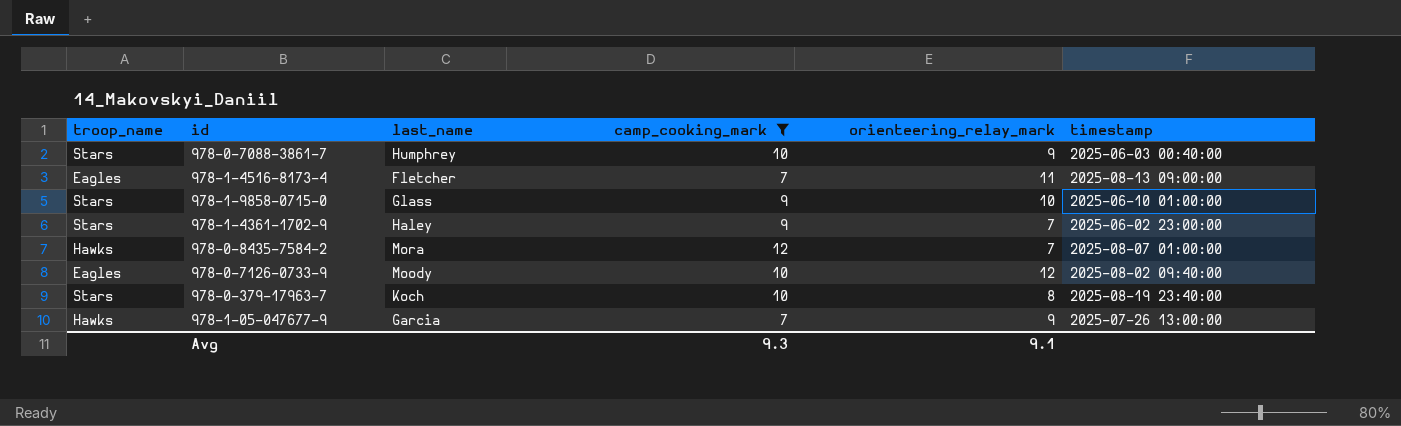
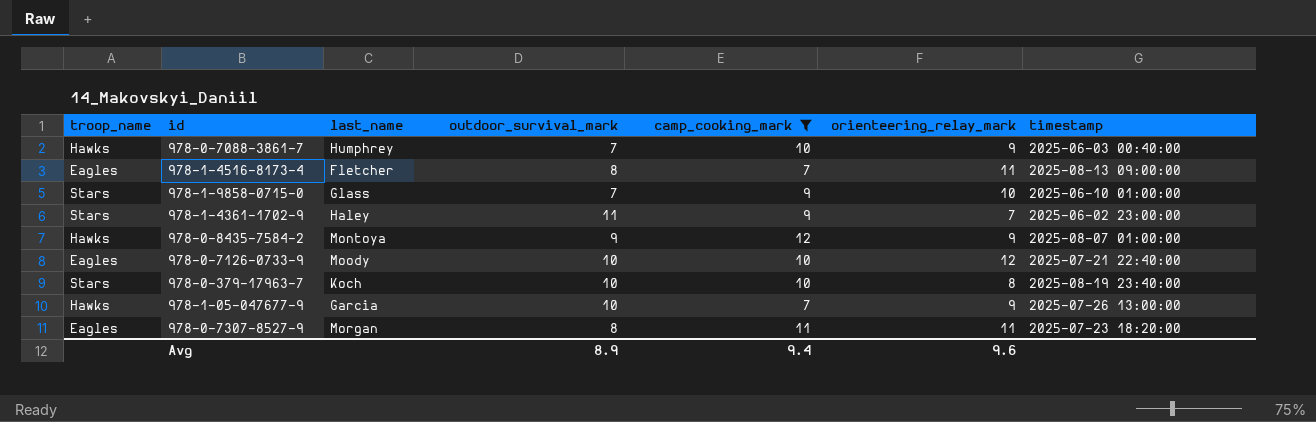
column outdoor_survival_mark | position: none -> 4
978-0-7088-3861-7 | troop_name: Stars -> Hawks
978-0-8435-7584-2 | last_name: Mora -> Montoya
978-0-8435-7584-2 | orienteering_relay_mark: 7 -> 9
978-0-7126-0733-9 | timestamp: 2025-08-02 09:40:00 -> 2025-07-21 22:40:00
row 978-0-7307-8527-9: none -> Eagles | Morgan | 8 | 11 | 11 | 2025-07-23 18:20:00
Avg | camp_cooking_mark: 9.3 -> 9.4
Avg | orienteering_relay_mark: 9.1 -> 9.6

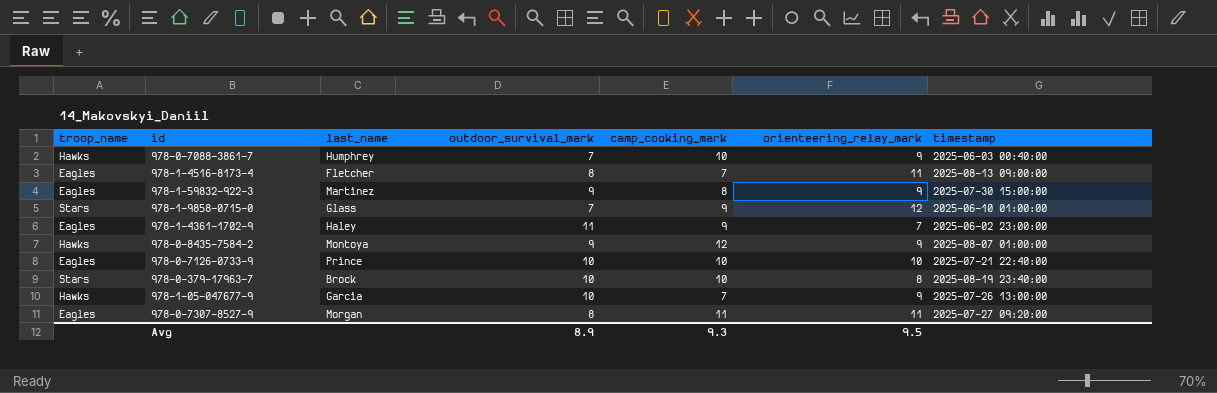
filter: camp_cooking_mark != 8 -> none
978-1-9858-0715-0 | orienteering_relay_mark: 10 -> 12
978-1-4361-1702-9 | troop_name: Stars -> Eagles
978-0-7126-0733-9 | last_name: Moody -> Prince
978-0-7126-0733-9 | orienteering_relay_mark: 12 -> 10
978-0-379-17963-7 | last_name: Koch -> Brock
978-0-7307-8527-9 | timestamp: 2025-07-23 18:20:00 -> 2025-07-27 09:20:00
Avg | camp_cooking_mark: 9.4 -> 9.3
Avg | orienteering_relay_mark: 9.6 -> 9.5

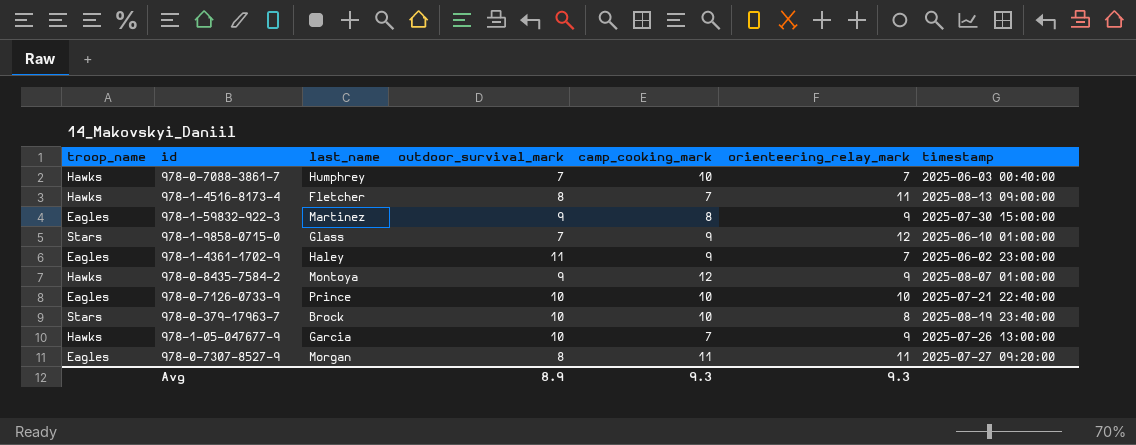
978-0-7088-3861-7 | orienteering_relay_mark: 9 -> 7
978-1-4516-8173-4 | troop_name: Eagles -> Hawks
Avg | orienteering_relay_mark: 9.5 -> 9.3

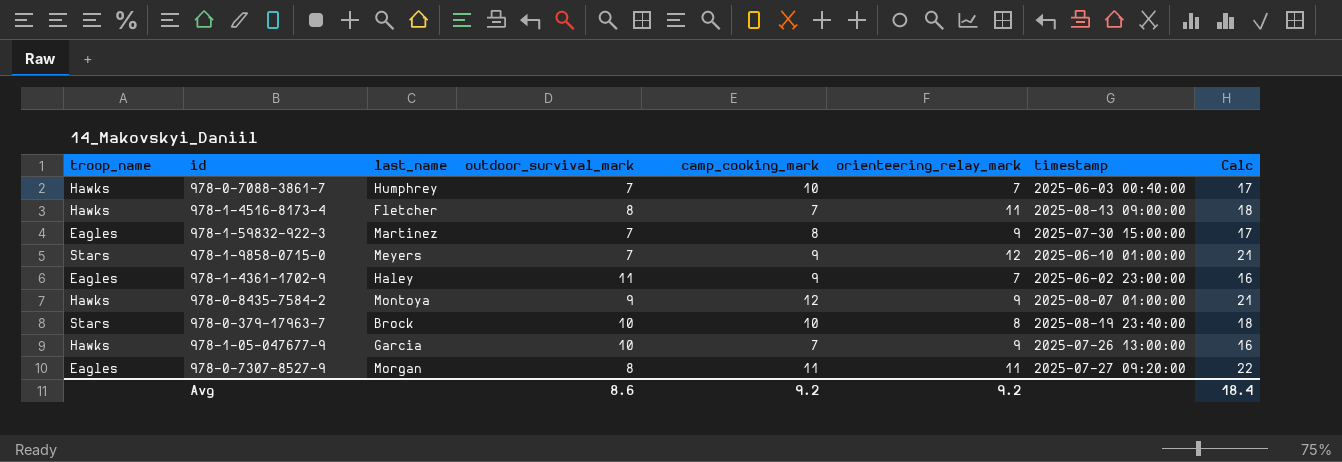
column Calc | formula: none -> [camp_cooking_mark] + [orienteering_relay_mark]
row 978-0-7126-0733-9: Eagles | Prince | 10 | 10 | 10 | 2025-07-21 22:40:00 -> none
978-1-59832-922-3 | outdoor_survival_mark: 9 -> 7
978-1-9858-0715-0 | last_name: Glass -> Meyers
Avg | outdoor_survival_mark: 8.9 -> 8.6
Avg | camp_cooking_mark: 9.3 -> 9.2
Avg | orienteering_relay_mark: 9.3 -> 9.2

